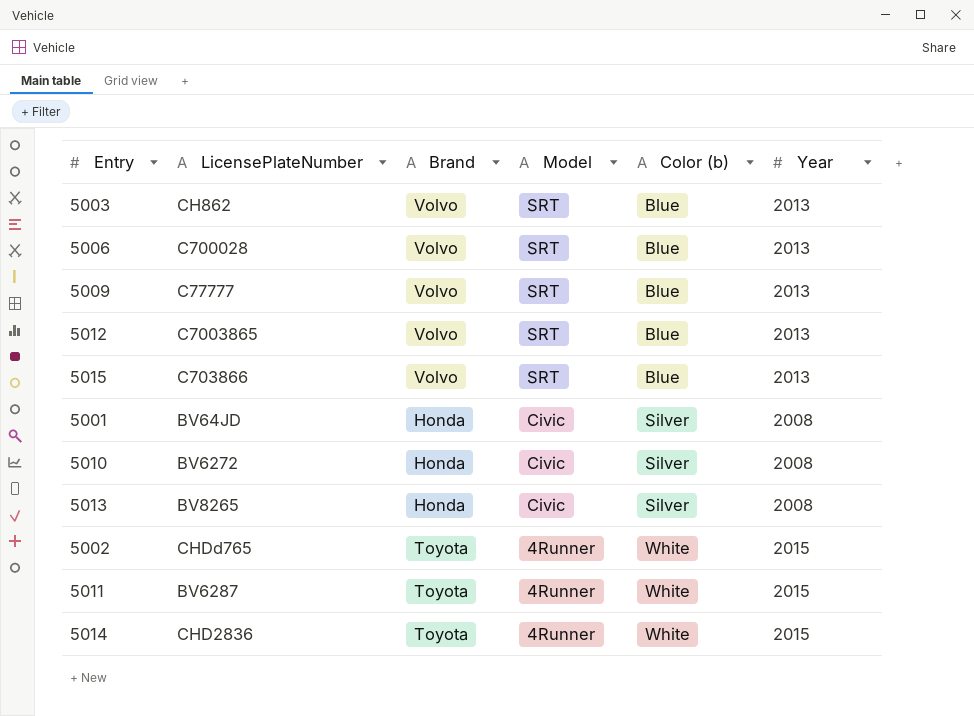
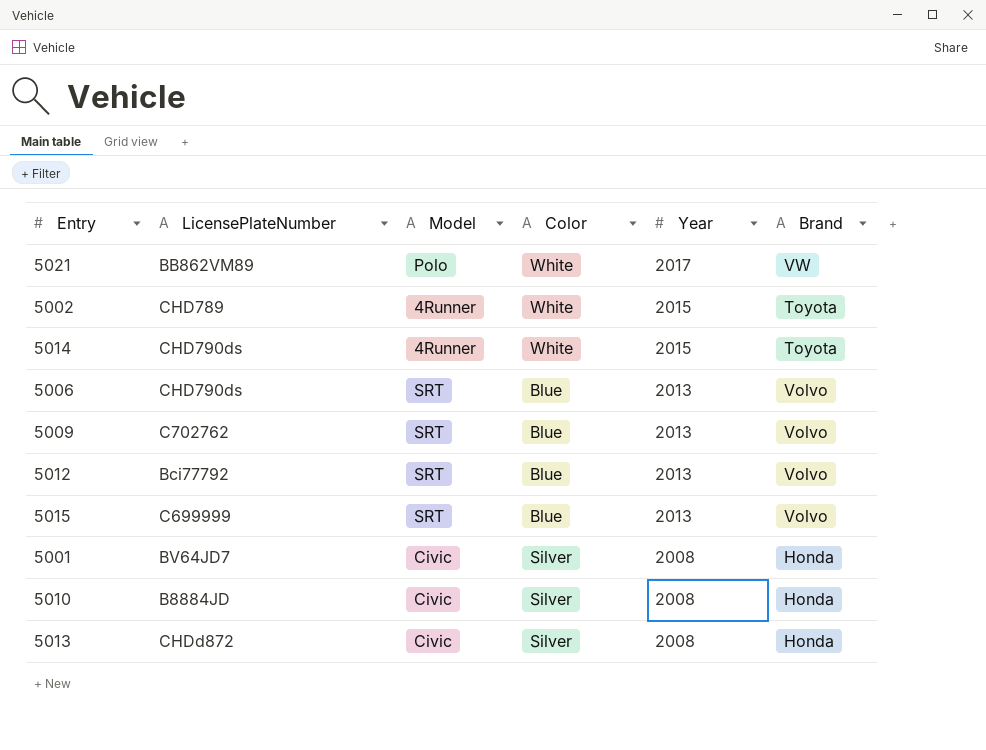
row order: Model descending -> Year descending
column name: Color (b) -> Color
column Brand | position: 3 -> 6
row 5003: CH862 | Volvo | SRT | Blue | 2013 -> none
row 5011: BV6287 | Toyota | 4Runner | White | 2015 -> none
row 5021: none -> BB862VM89 | Polo | White | 2017 | VW
5002 | LicensePlateNumber: CHDd765 -> CHD789
5014 | LicensePlateNumber: CHD2836 -> CHD790ds
5006 | LicensePlateNumber: C700028 -> CHD790ds
5009 | LicensePlateNumber: C77777 -> C702762
5012 | LicensePlateNumber: C7003865 -> Bci77792
5015 | LicensePlateNumber: C703866 -> C699999
5001 | LicensePlateNumber: BV64JD -> BV64JD7
5010 | LicensePlateNumber: BV6272 -> B8884JD
5013 | LicensePlateNumber: BV8265 -> CHDd872

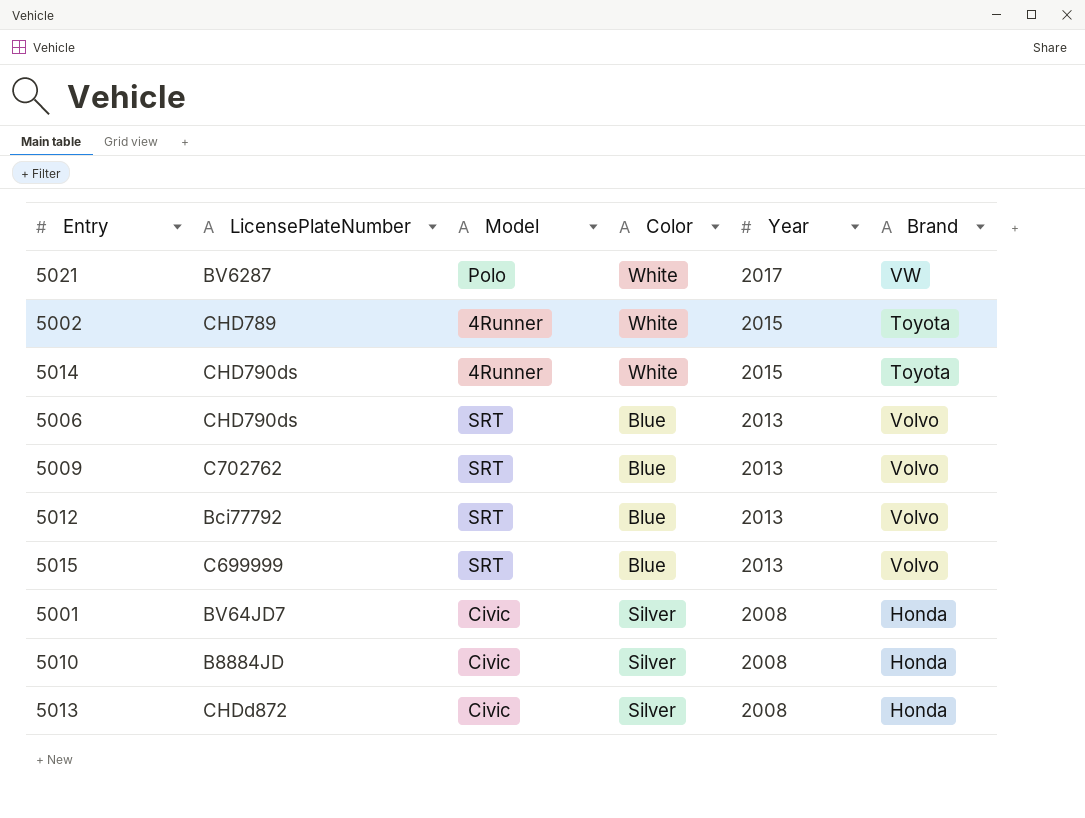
5021 | LicensePlateNumber: BB862VM89 -> BV6287

